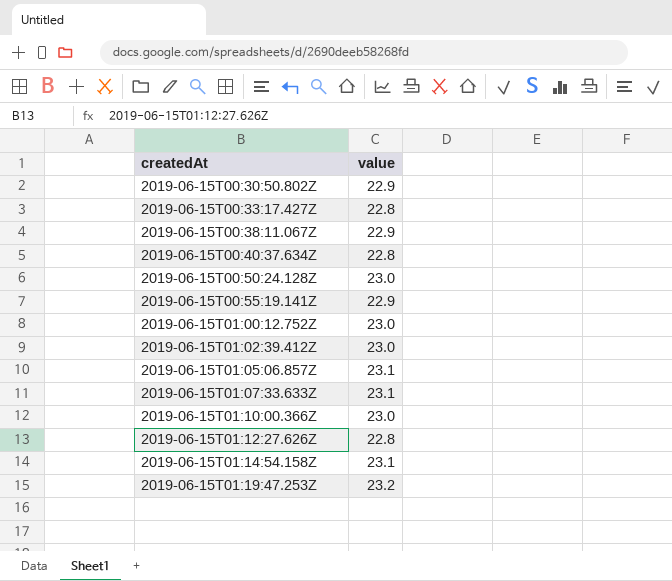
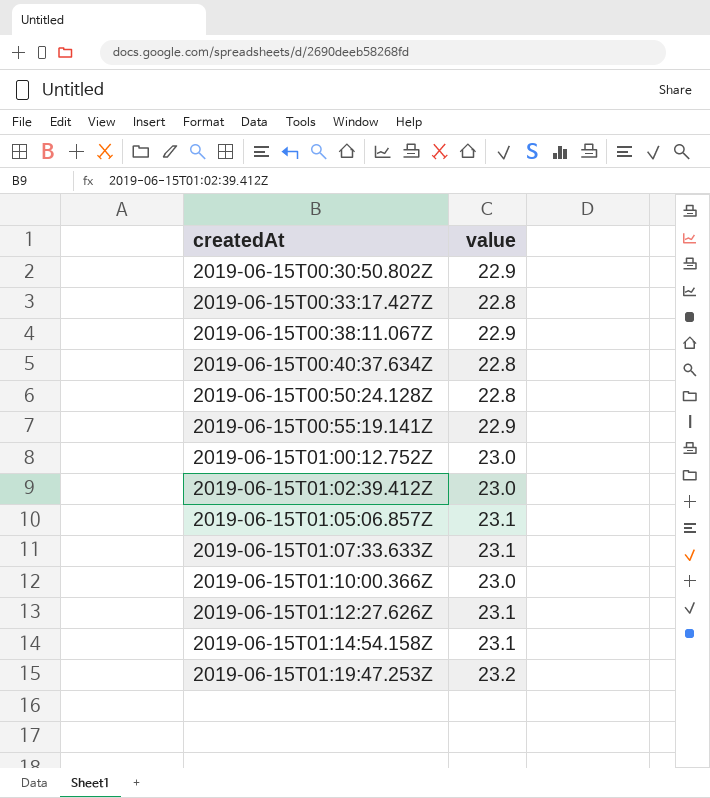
2019-06-15T00:50:24.128Z | value: 23.0 -> 22.8
2019-06-15T01:12:27.626Z | value: 22.8 -> 23.1

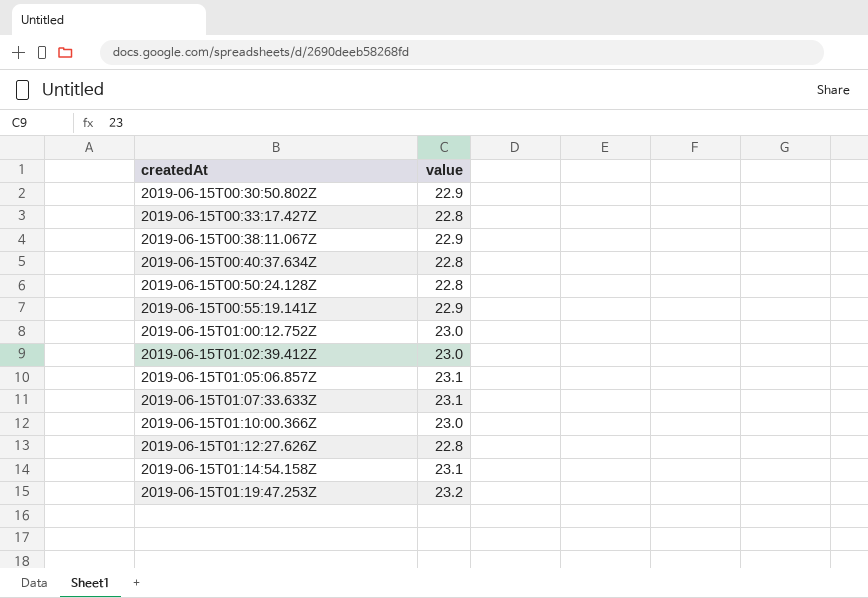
2019-06-15T01:12:27.626Z | value: 23.1 -> 22.8

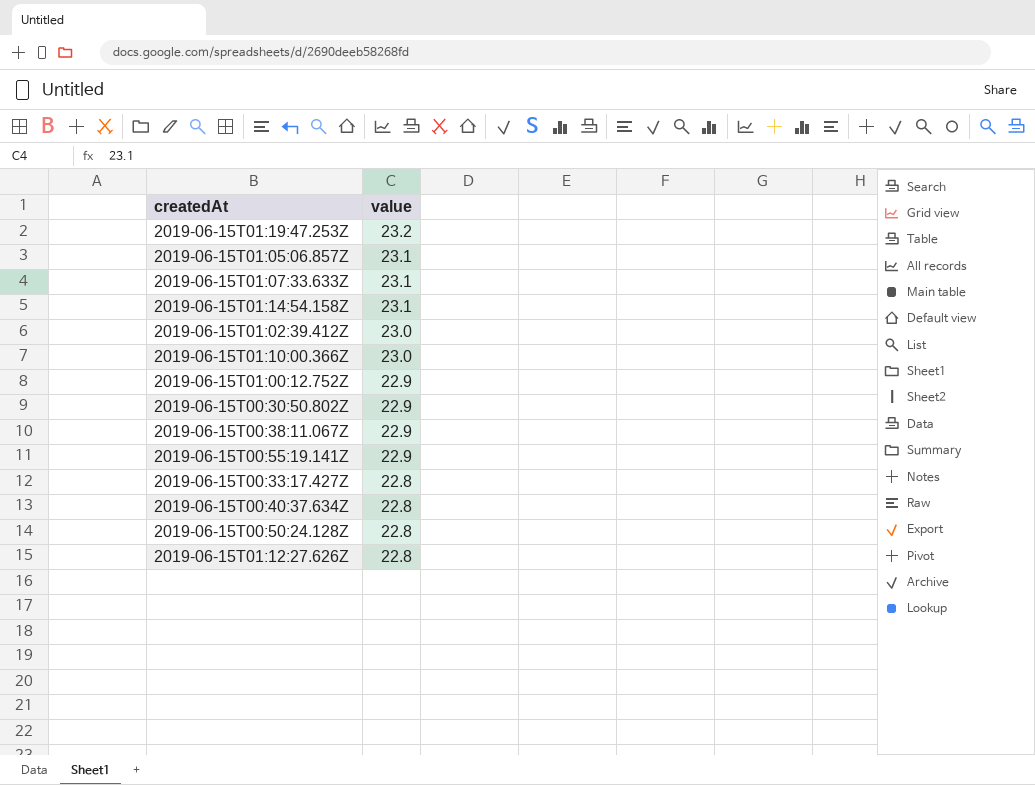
row order: createdAt ascending -> value descending
2019-06-15T01:00:12.752Z | value: 23.0 -> 22.9

